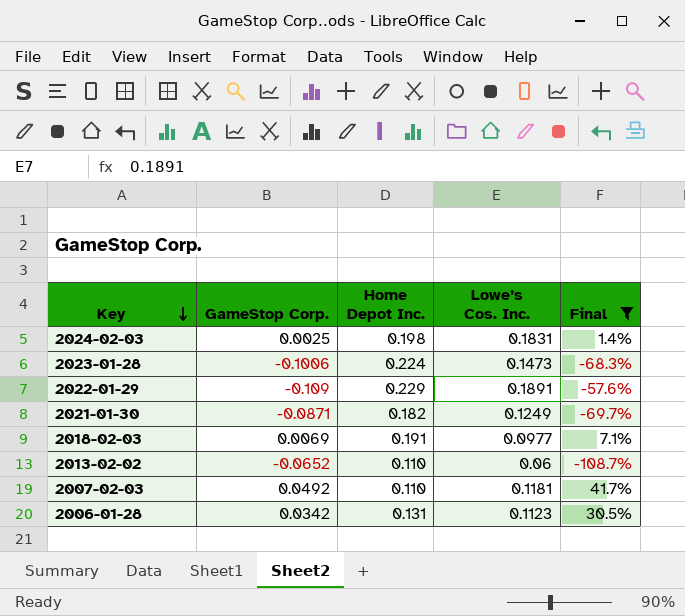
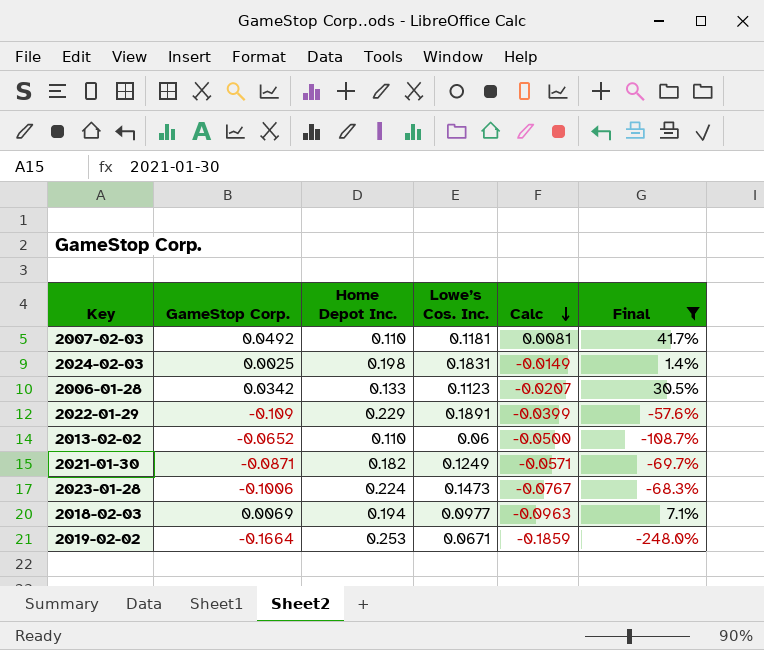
row order: Key descending -> Calc descending
column Calc | formula: none -> [Lowe’s Cos. Inc.] - [Home Depot Inc.]
2006-01-28 | Home Depot Inc.: 0.131 -> 0.133
2018-02-03 | Home Depot Inc.: 0.191 -> 0.194
row 2019-02-02: none -> -0.1664 | 0.253 | 0.0671 | -0.1859 | -248.0%

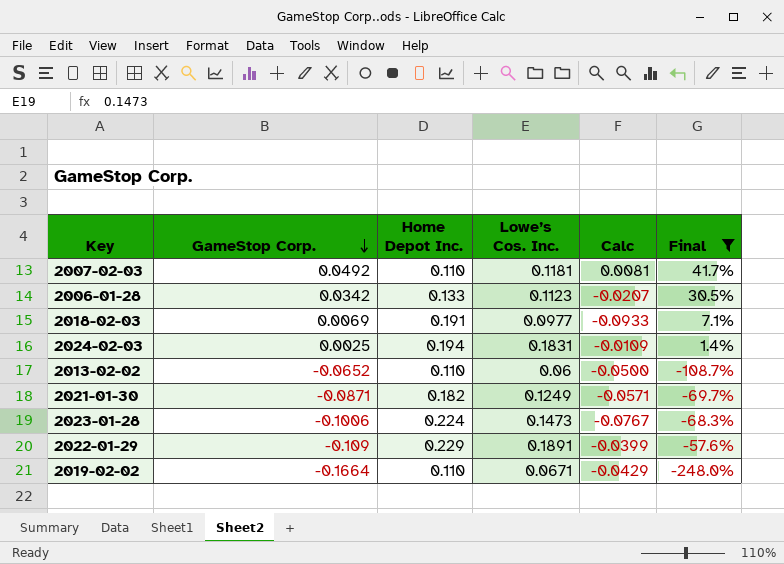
row order: Calc descending -> GameStop Corp. descending
2018-02-03 | Home Depot Inc.: 0.194 -> 0.191
2018-02-03 | Calc: -0.0963 -> -0.0933
2024-02-03 | Home Depot Inc.: 0.198 -> 0.194
2024-02-03 | Calc: -0.0149 -> -0.0109
2019-02-02 | Home Depot Inc.: 0.253 -> 0.110
2019-02-02 | Calc: -0.1859 -> -0.0429

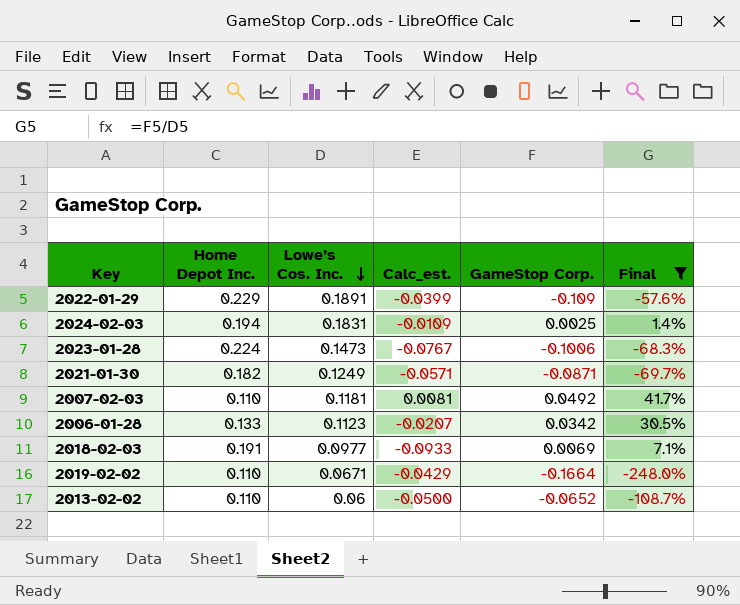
row order: GameStop Corp. descending -> Lowe’s Cos. Inc. descending
column name: Calc -> Calc_est.
column GameStop Corp. | position: 2 -> 5

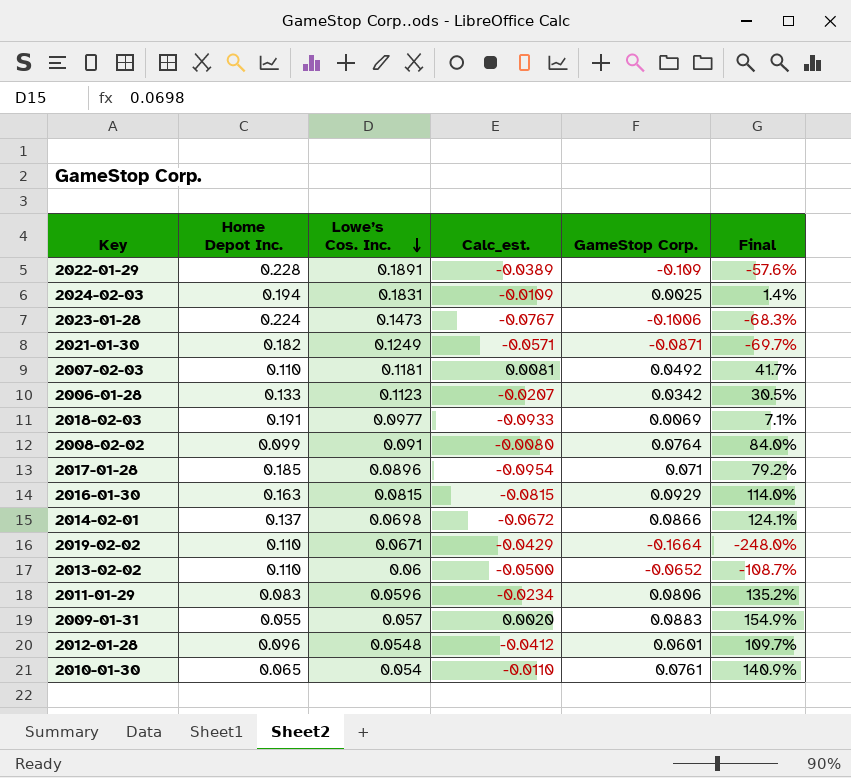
filter: Final <= 41.7% -> none
2022-01-29 | Home Depot Inc.: 0.229 -> 0.228
2022-01-29 | Calc_est.: -0.0399 -> -0.0389

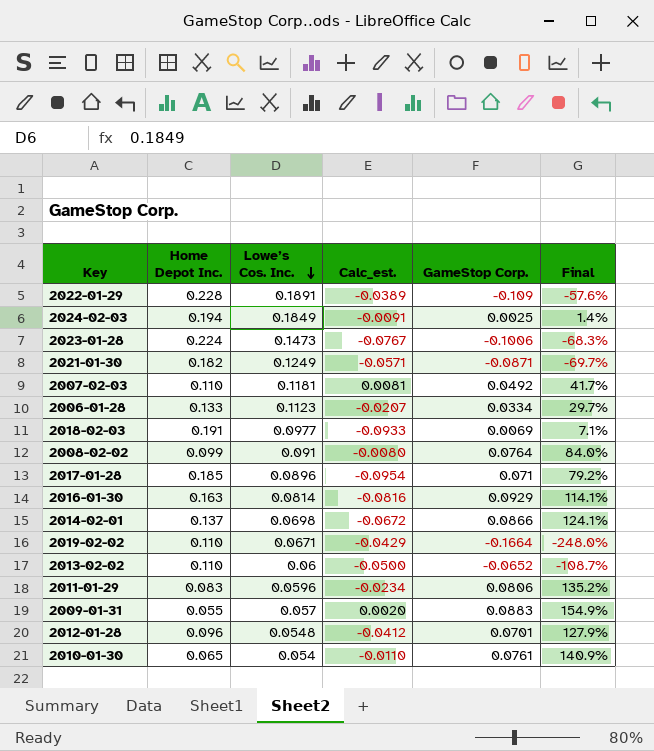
2024-02-03 | Lowe’s Cos. Inc.: 0.1831 -> 0.1849
2024-02-03 | Calc_est.: -0.0109 -> -0.0091
2006-01-28 | GameStop Corp.: 0.0342 -> 0.0334
2006-01-28 | Final: 30.5% -> 29.7%
2016-01-30 | Lowe’s Cos. Inc.: 0.0815 -> 0.0814
2016-01-30 | Calc_est.: -0.0815 -> -0.0816
2016-01-30 | Final: 114.0% -> 114.1%
2012-01-28 | GameStop Corp.: 0.0601 -> 0.0701
2012-01-28 | Final: 109.7% -> 127.9%

